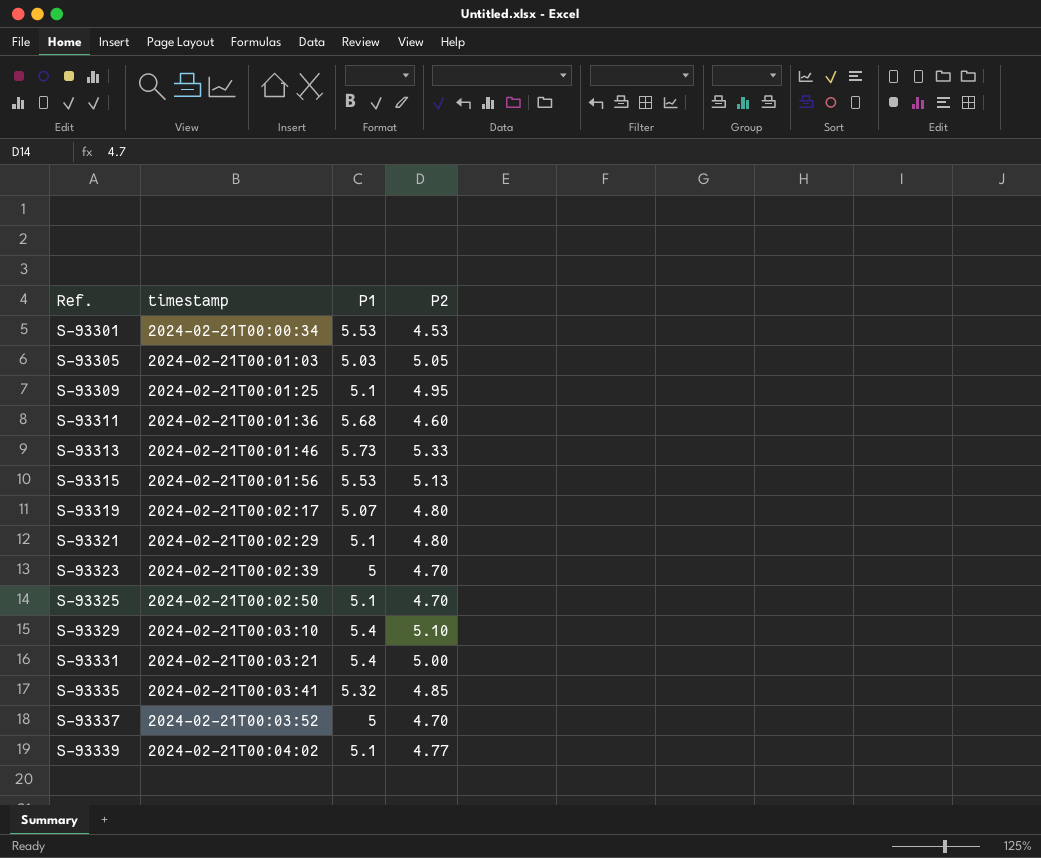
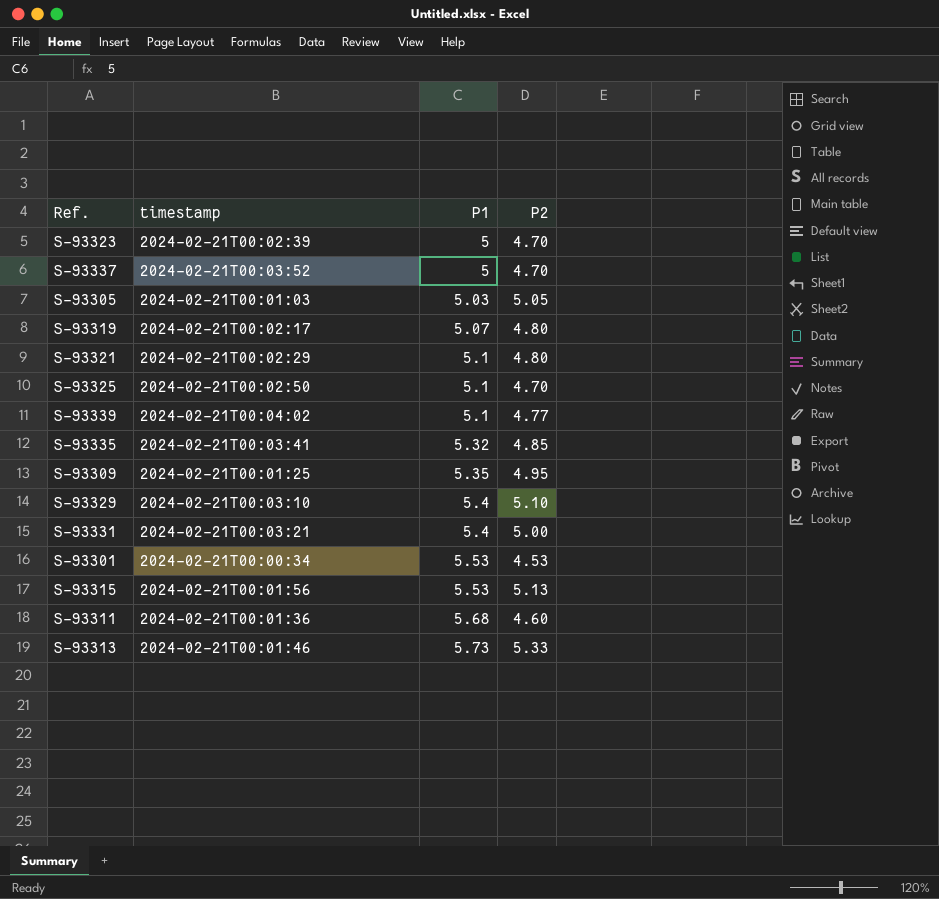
row order: Ref. ascending -> P1 ascending
S-93309 | P1: 5.1 -> 5.35

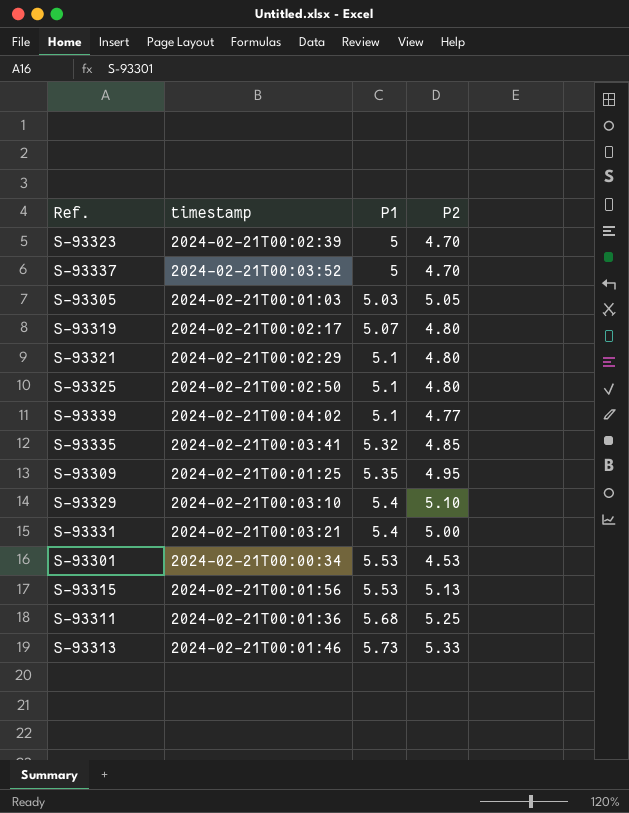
S-93325 | P2: 4.70 -> 4.80
S-93311 | P2: 4.60 -> 5.25

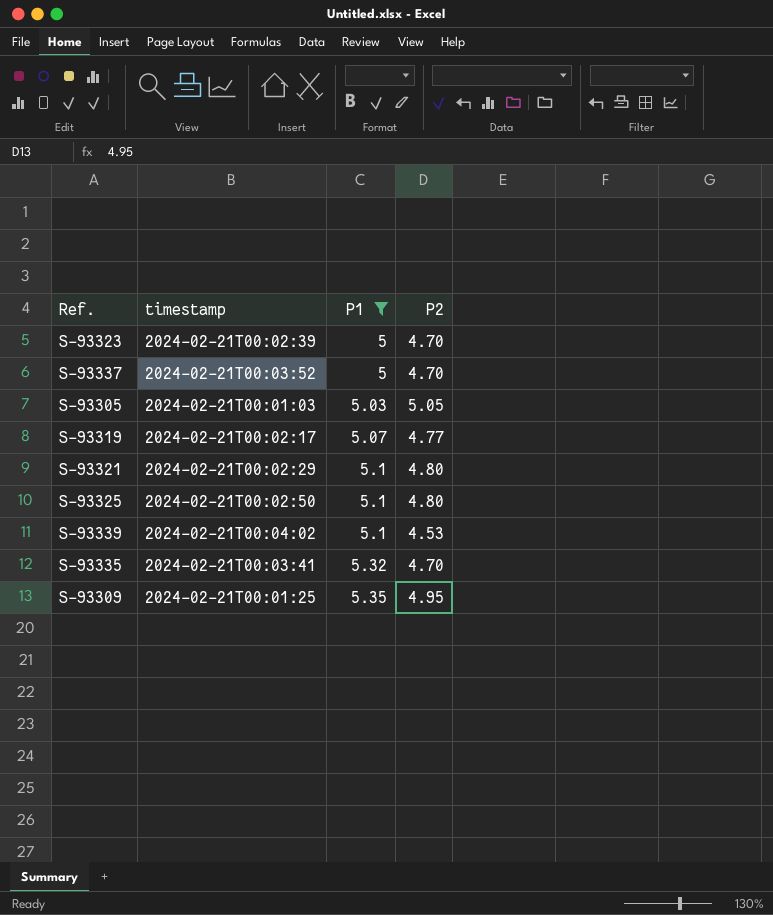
filter: none -> P1 <= 5.35
S-93319 | P2: 4.80 -> 4.77
S-93339 | P2: 4.77 -> 4.53
S-93335 | P2: 4.85 -> 4.70

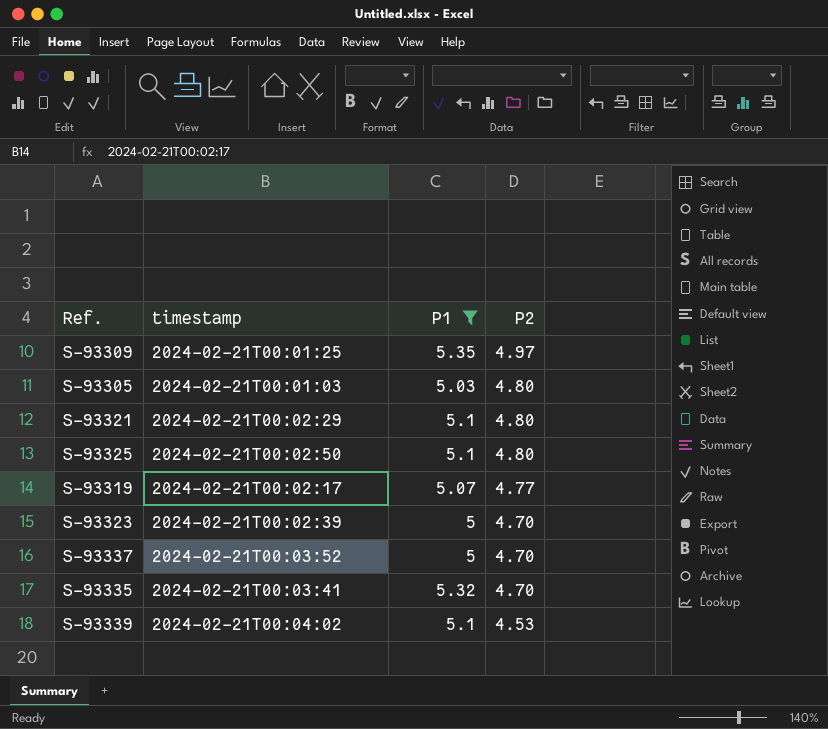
row order: P1 ascending -> P2 descending
S-93309 | P2: 4.95 -> 4.97
S-93305 | P2: 5.05 -> 4.80

